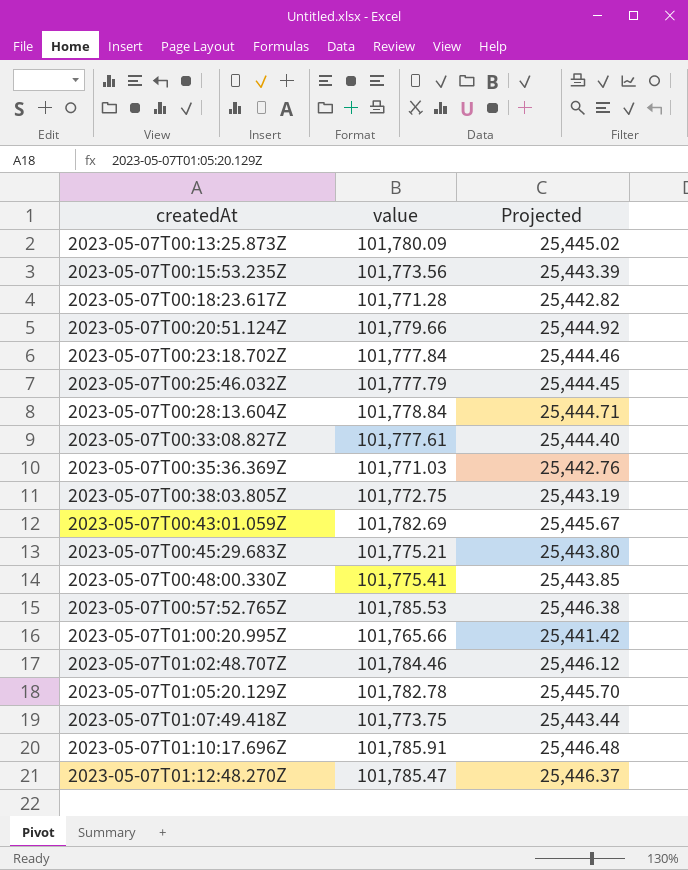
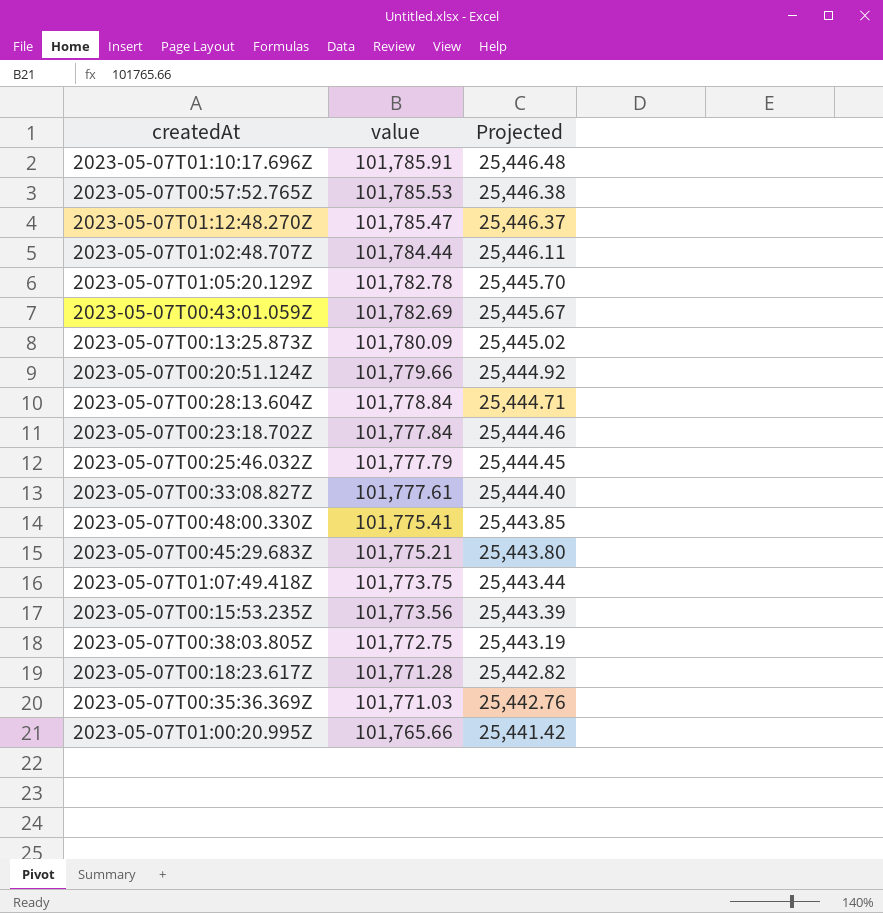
row order: createdAt ascending -> value descending
2023-05-07T01:02:48.707Z | value: 101,784.46 -> 101,784.44
2023-05-07T01:02:48.707Z | Projected: 25,446.12 -> 25,446.11

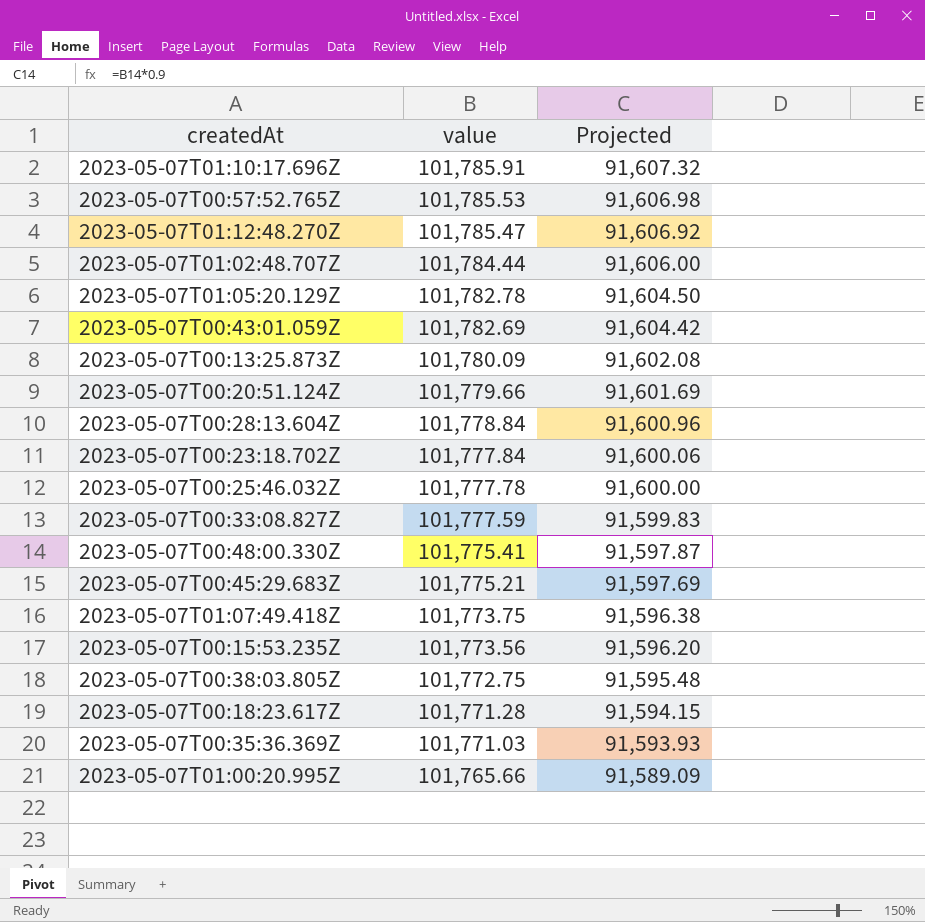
column Projected | formula: [value] * 0.25 -> [value] * 0.9
2023-05-07T00:25:46.032Z | value: 101,777.79 -> 101,777.78
2023-05-07T00:33:08.827Z | value: 101,777.61 -> 101,777.59

